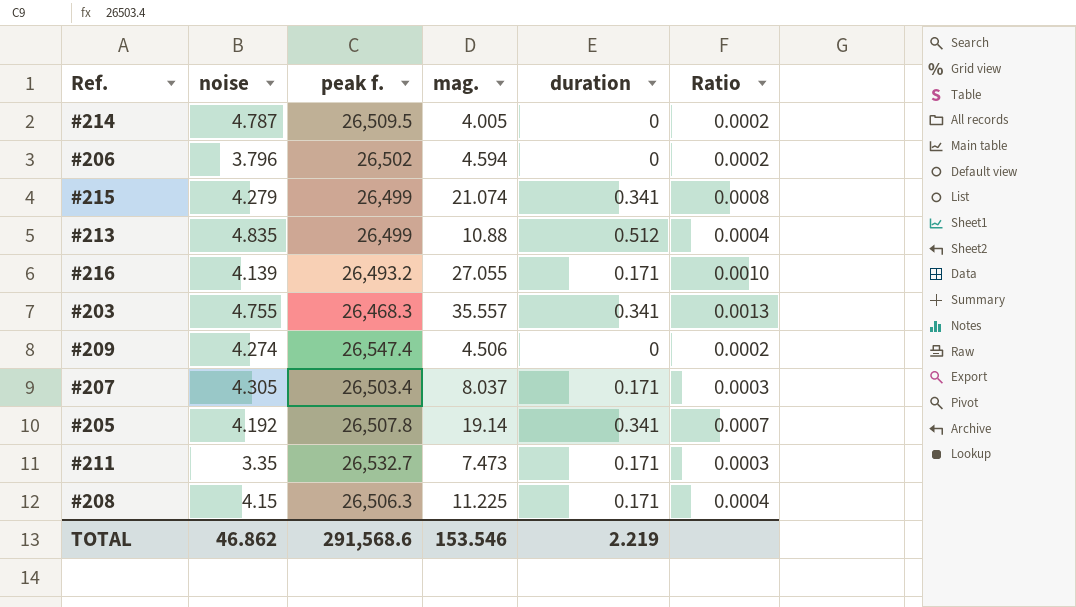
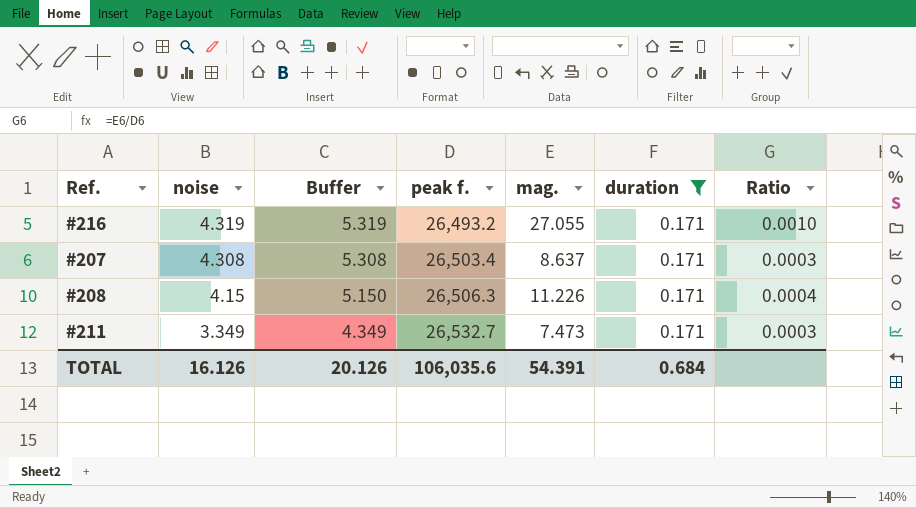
filter: none -> duration = 0.171
row order: none -> noise descending
column Buffer | formula: none -> [noise] + 1
#216 | noise: 4.139 -> 4.319
#207 | noise: 4.305 -> 4.308
#207 | mag.: 8.037 -> 8.637
#208 | mag.: 11.225 -> 11.226
#211 | noise: 3.35 -> 3.349
TOTAL | noise: 46.862 -> 16.126
TOTAL | peak f.: 291,568.6 -> 106,035.6
TOTAL | mag.: 153.546 -> 54.391
TOTAL | duration: 2.219 -> 0.684

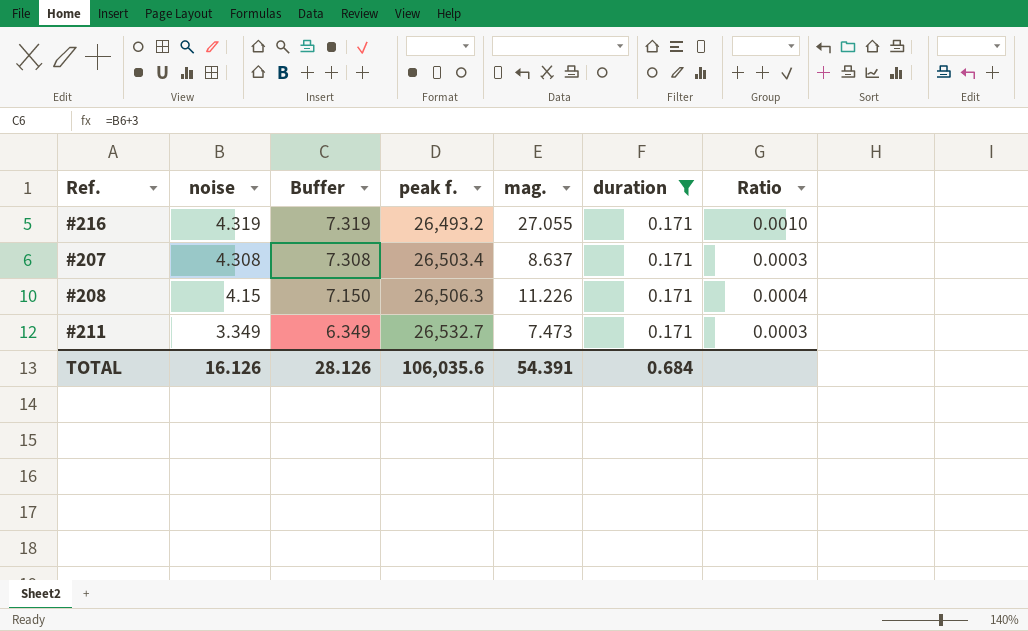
column Buffer | formula: [noise] + 1 -> [noise] + 3
TOTAL | Buffer: 20.126 -> 28.126

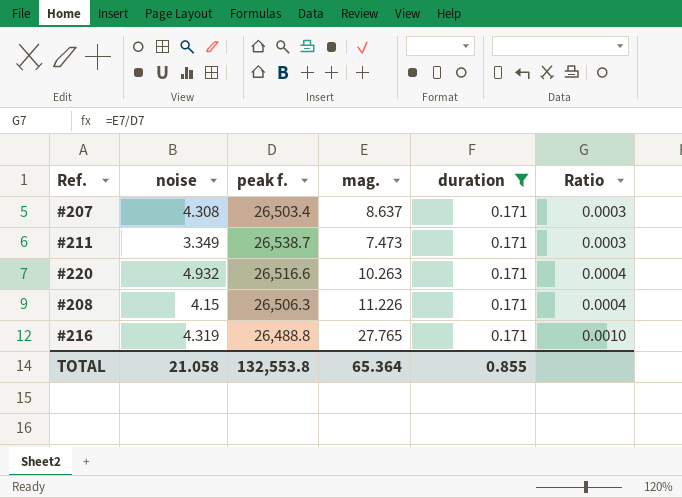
row order: noise descending -> Ratio ascending
column Buffer | formula: [noise] + 3 -> none
#211 | peak f.: 26,532.7 -> 26,538.7
row #220: none -> 4.932 | 26,516.6 | 10.263 | 0.171 | 0.0004
#216 | peak f.: 26,493.2 -> 26,488.8
#216 | mag.: 27.055 -> 27.765
TOTAL | noise: 16.126 -> 21.058
TOTAL | peak f.: 106,035.6 -> 132,553.8
TOTAL | mag.: 54.391 -> 65.364
TOTAL | duration: 0.684 -> 0.855

